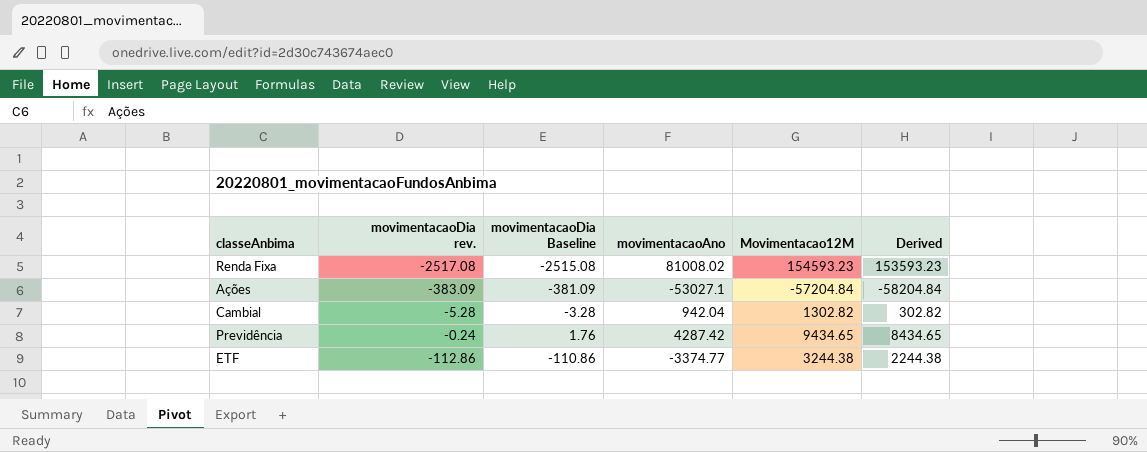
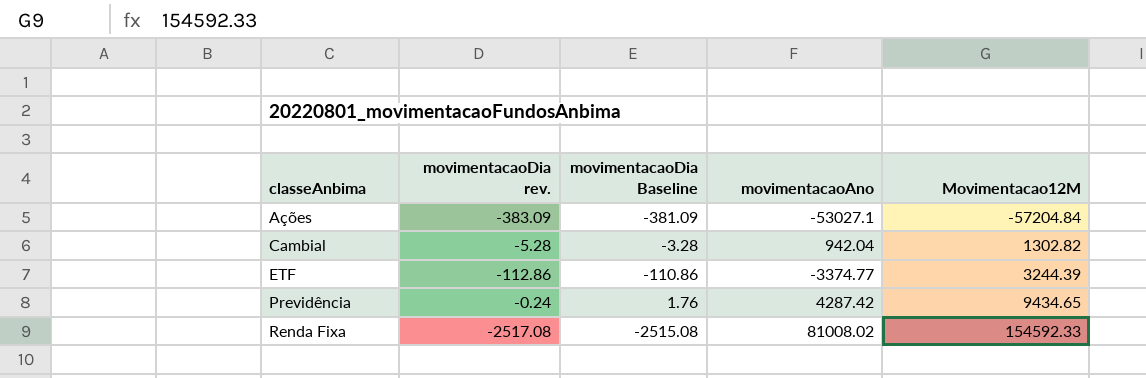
row order: none -> classeAnbima ascending
column Derived | formula: [Movimentacao12M] - 1000 -> none
ETF | Movimentacao12M: 3244.38 -> 3244.39
Renda Fixa | Movimentacao12M: 154593.23 -> 154592.33

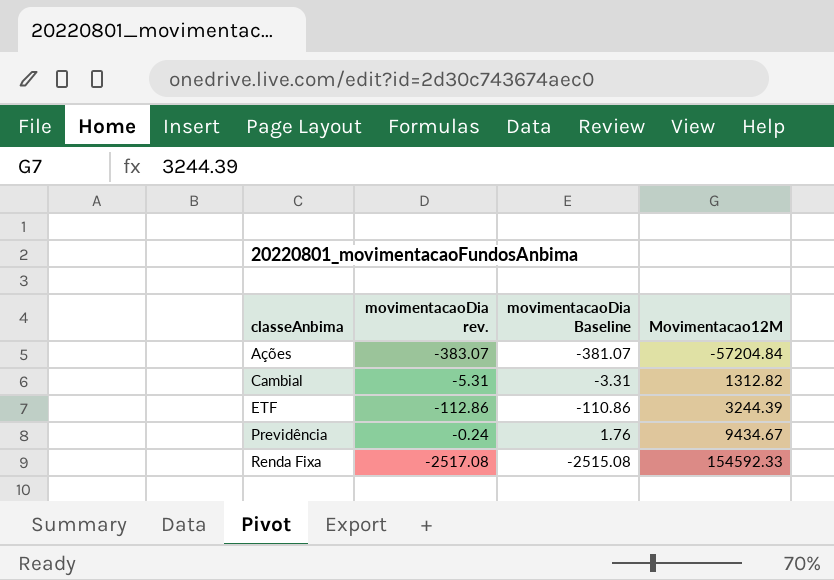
column movimentacaoAno | position: 4 -> none
Ações | movimentacaoDia rev.: -383.09 -> -383.07
Ações | movimentacaoDia Baseline: -381.09 -> -381.07
Cambial | movimentacaoDia rev.: -5.28 -> -5.31
Cambial | movimentacaoDia Baseline: -3.28 -> -3.31
Cambial | Movimentacao12M: 1302.82 -> 1312.82
Previdência | Movimentacao12M: 9434.65 -> 9434.67

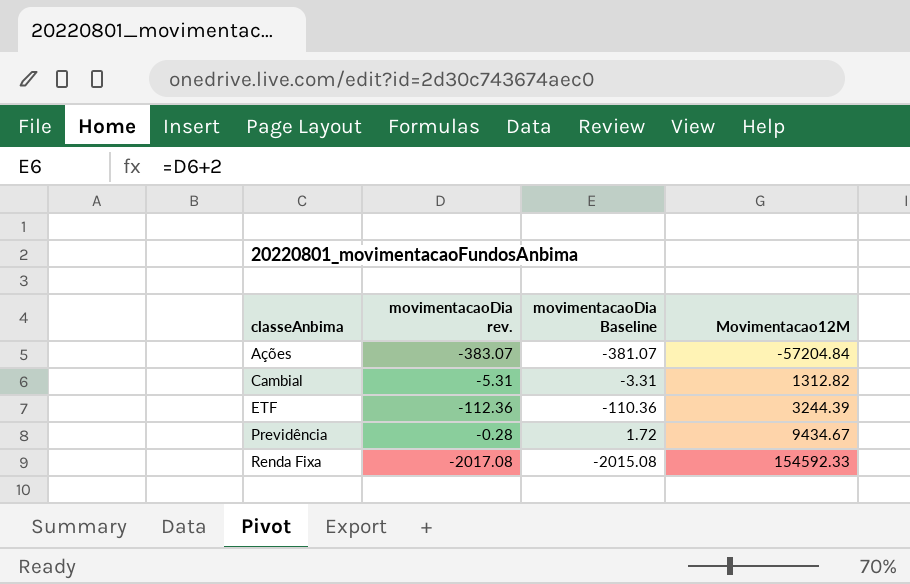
ETF | movimentacaoDia rev.: -112.86 -> -112.36
ETF | movimentacaoDia Baseline: -110.86 -> -110.36
Previdência | movimentacaoDia rev.: -0.24 -> -0.28
Previdência | movimentacaoDia Baseline: 1.76 -> 1.72
Renda Fixa | movimentacaoDia rev.: -2517.08 -> -2017.08
Renda Fixa | movimentacaoDia Baseline: -2515.08 -> -2015.08

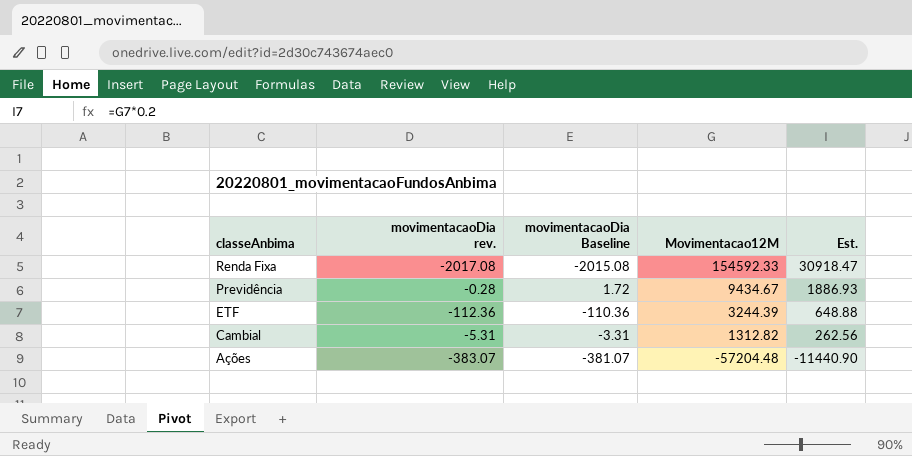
row order: classeAnbima ascending -> classeAnbima descending
column Est. | formula: none -> [Movimentacao12M] * 0.2
Ações | Movimentacao12M: -57204.84 -> -57204.48

